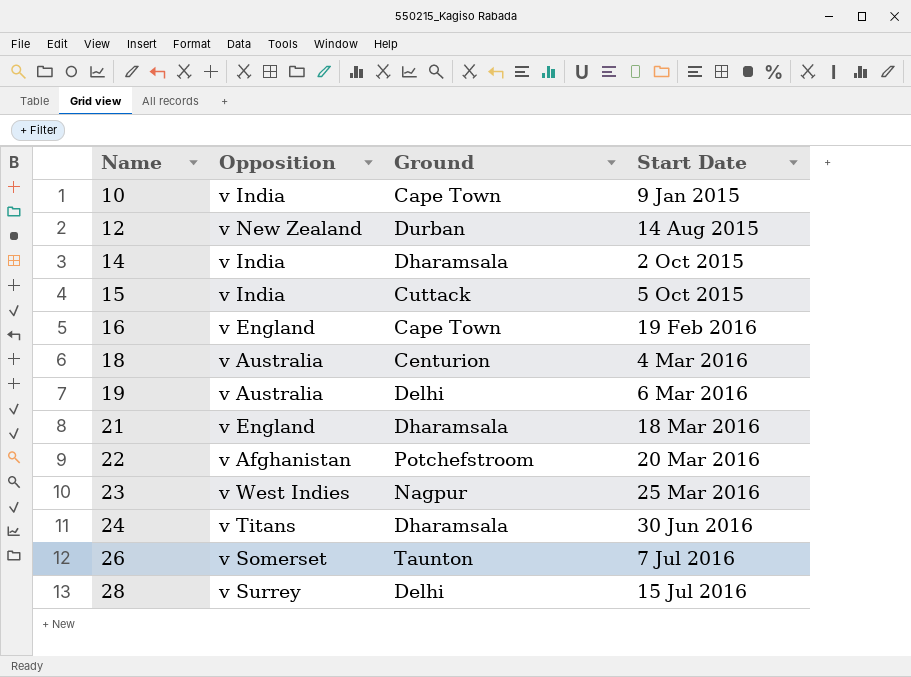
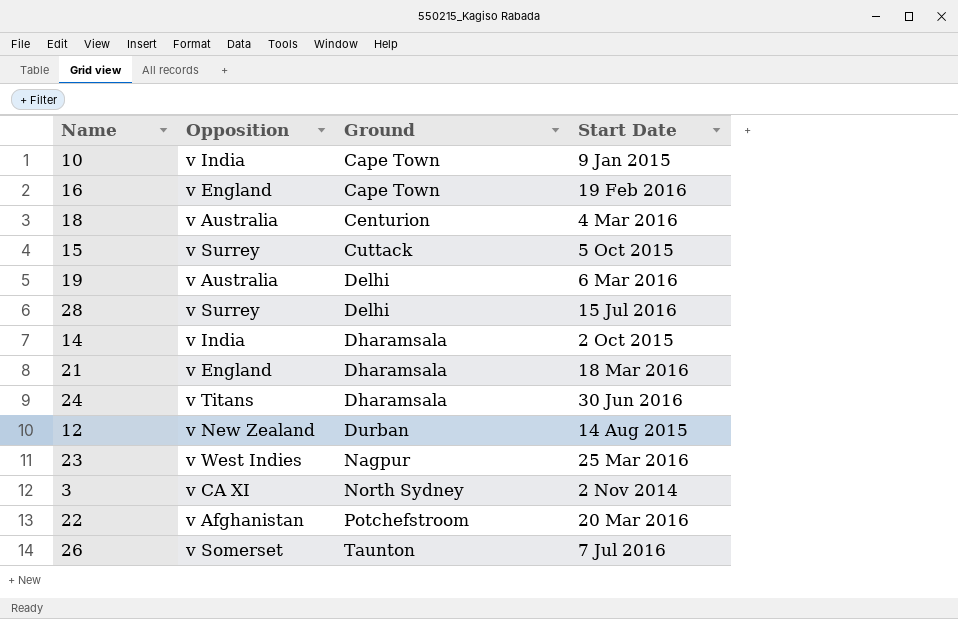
row order: Name ascending -> Ground ascending
15 | Opposition: v India -> v Surrey
row 3: none -> v CA XI | North Sydney | 2 Nov 2014

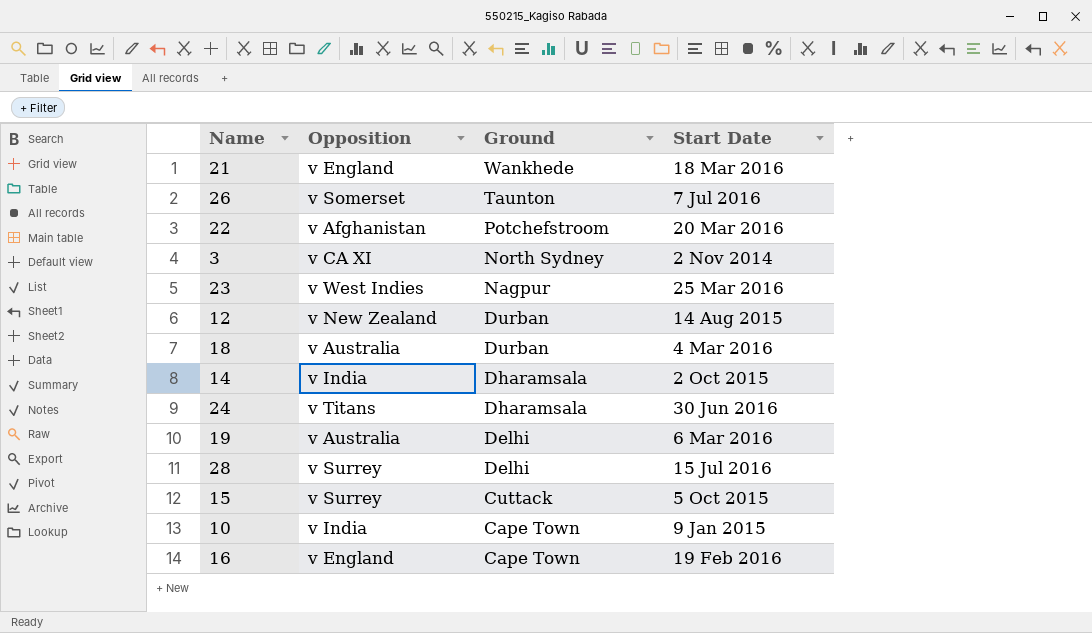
row order: Ground ascending -> Ground descending
21 | Ground: Dharamsala -> Wankhede
18 | Ground: Centurion -> Durban

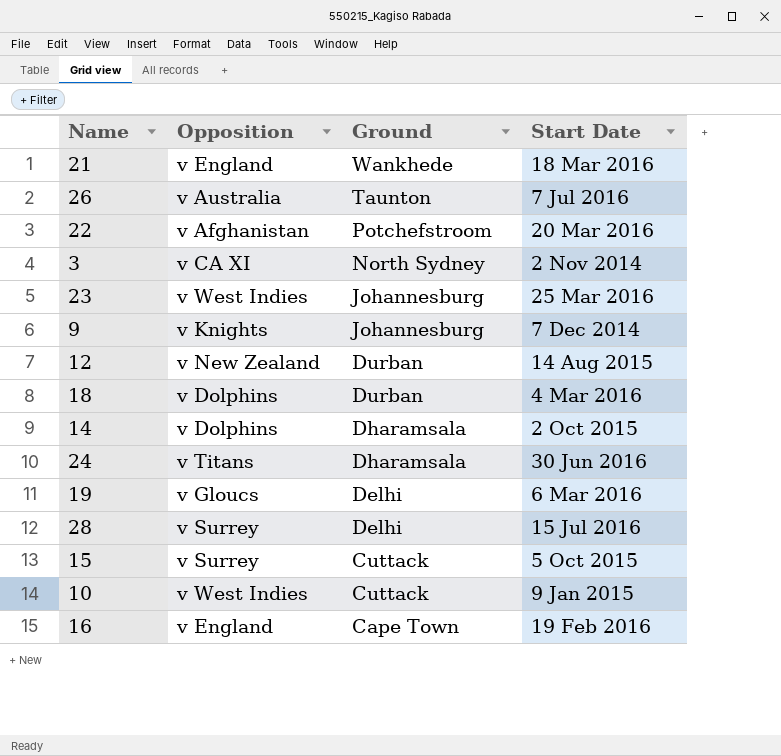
26 | Opposition: v Somerset -> v Australia
23 | Ground: Nagpur -> Johannesburg
row 9: none -> v Knights | Johannesburg | 7 Dec 2014
18 | Opposition: v Australia -> v Dolphins
14 | Opposition: v India -> v Dolphins
19 | Opposition: v Australia -> v Gloucs
10 | Opposition: v India -> v West Indies
10 | Ground: Cape Town -> Cuttack

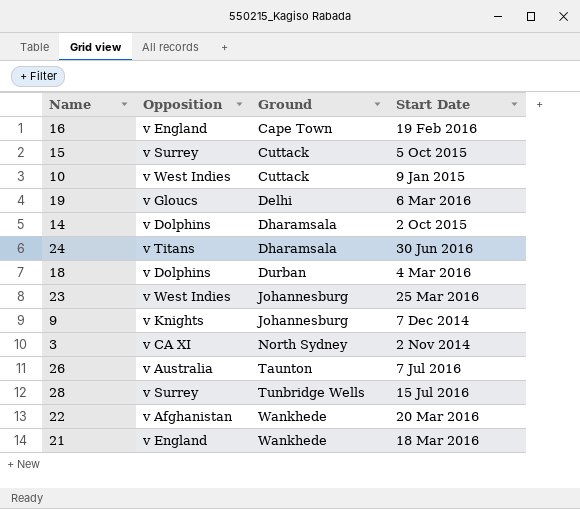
row order: Ground descending -> Ground ascending
row 12: v New Zealand | Durban | 14 Aug 2015 -> none
28 | Ground: Delhi -> Tunbridge Wells
22 | Ground: Potchefstroom -> Wankhede

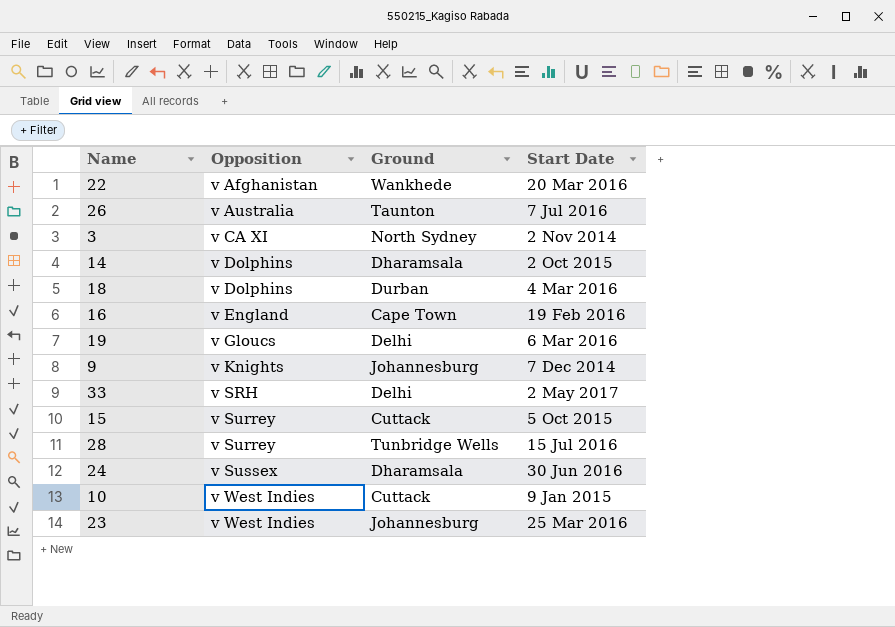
row order: Ground ascending -> Opposition ascending
row 21: v England | Wankhede | 18 Mar 2016 -> none
row 33: none -> v SRH | Delhi | 2 May 2017
24 | Opposition: v Titans -> v Sussex

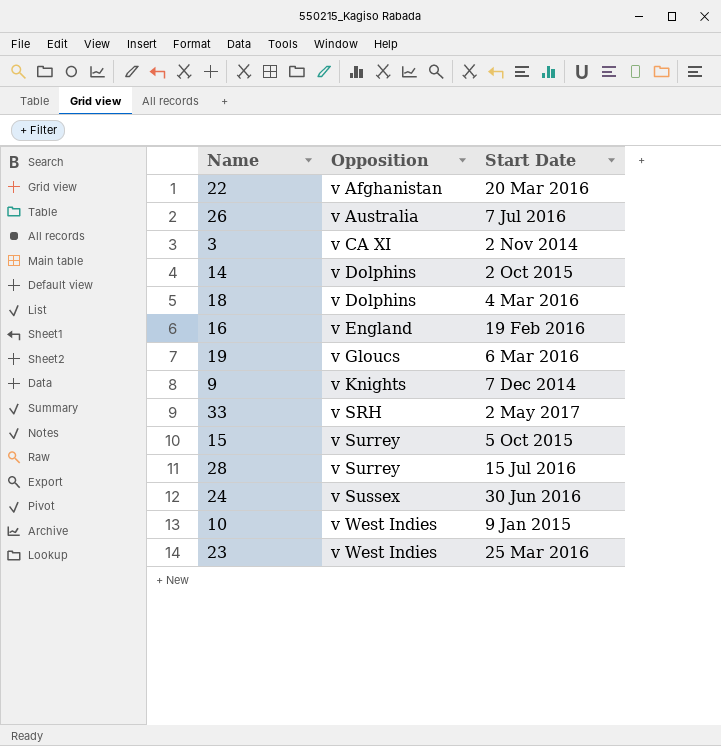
column Ground | position: 3 -> none

